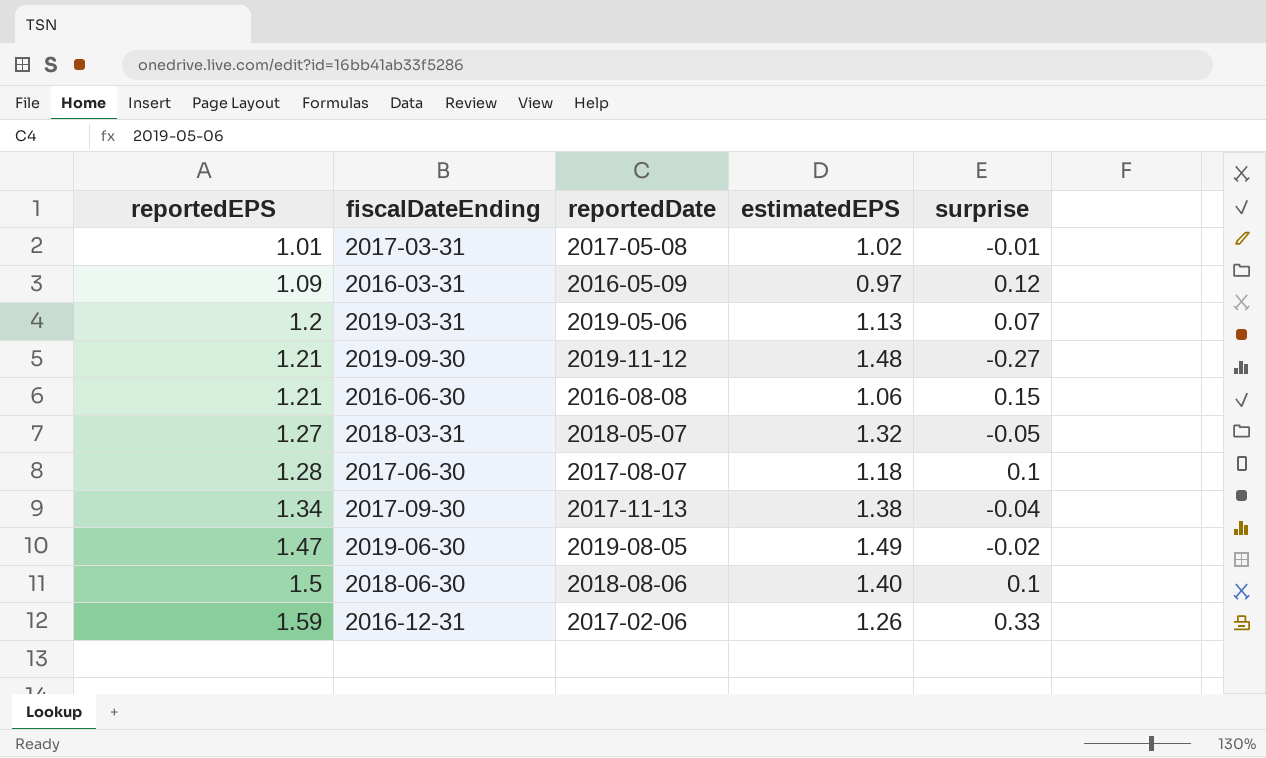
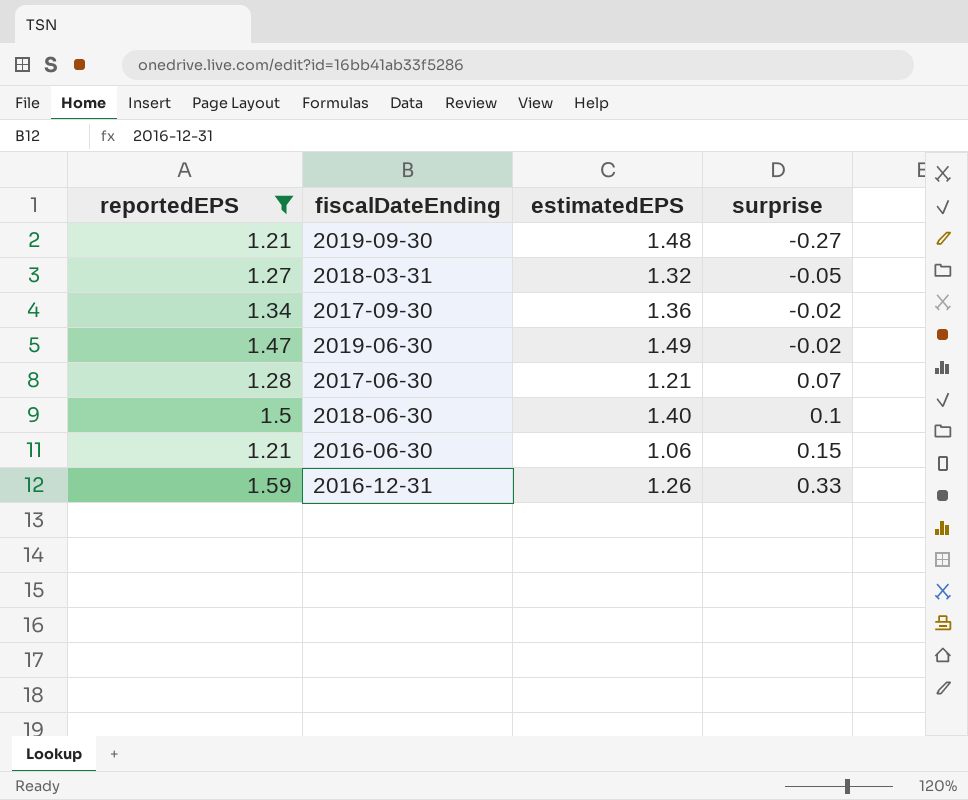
filter: none -> reportedEPS >= 1.21
row order: reportedEPS ascending -> surprise ascending
column reportedDate | position: 3 -> none
2017-09-30 | estimatedEPS: 1.38 -> 1.36
2017-09-30 | surprise: -0.04 -> -0.02
2017-06-30 | estimatedEPS: 1.18 -> 1.21
2017-06-30 | surprise: 0.1 -> 0.07

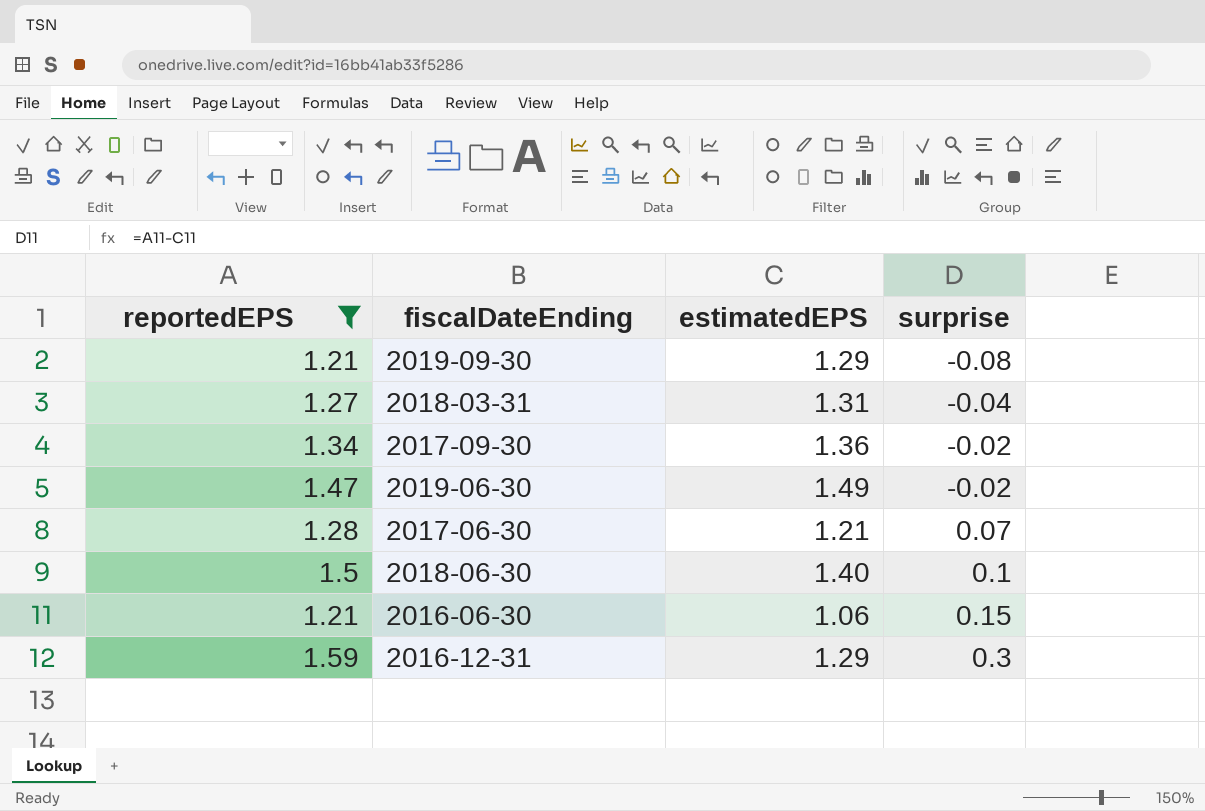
2019-09-30 | estimatedEPS: 1.48 -> 1.29
2019-09-30 | surprise: -0.27 -> -0.08
2018-03-31 | estimatedEPS: 1.32 -> 1.31
2018-03-31 | surprise: -0.05 -> -0.04
2016-12-31 | estimatedEPS: 1.26 -> 1.29
2016-12-31 | surprise: 0.33 -> 0.3

